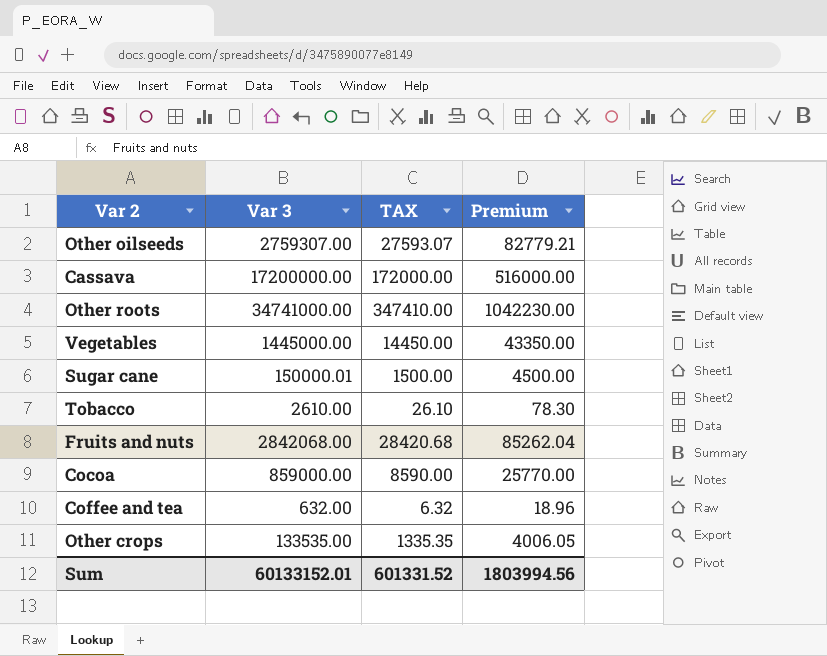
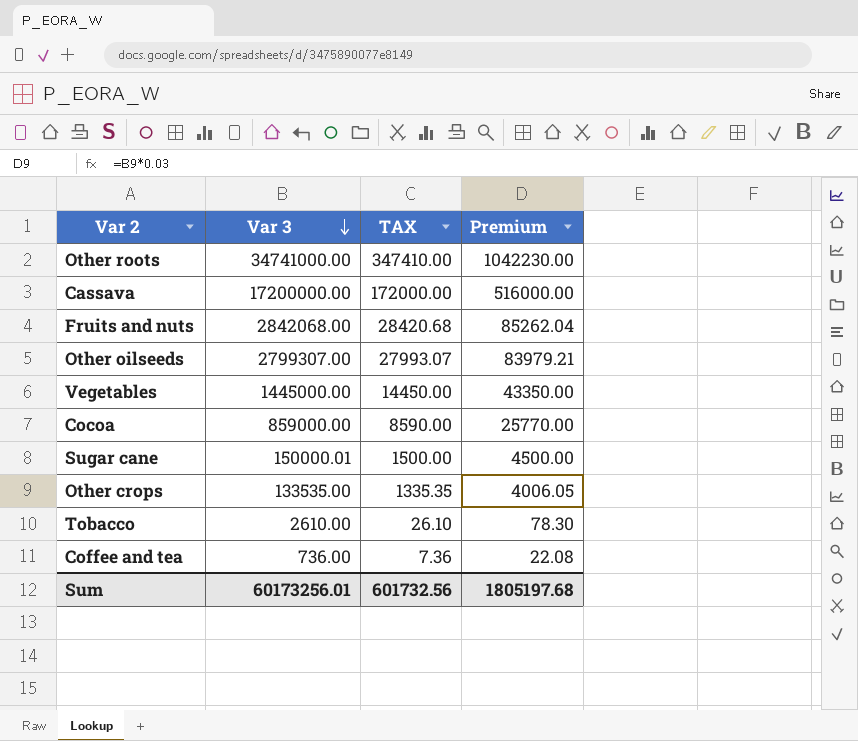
row order: none -> Var 3 descending
Other oilseeds | Var 3: 2759307.00 -> 2799307.00
Other oilseeds | TAX: 27593.07 -> 27993.07
Other oilseeds | Premium: 82779.21 -> 83979.21
Coffee and tea | Var 3: 632.00 -> 736.00
Coffee and tea | TAX: 6.32 -> 7.36
Coffee and tea | Premium: 18.96 -> 22.08
Sum | Var 3: 60133152.01 -> 60173256.01
Sum | TAX: 601331.52 -> 601732.56
Sum | Premium: 1803994.56 -> 1805197.68

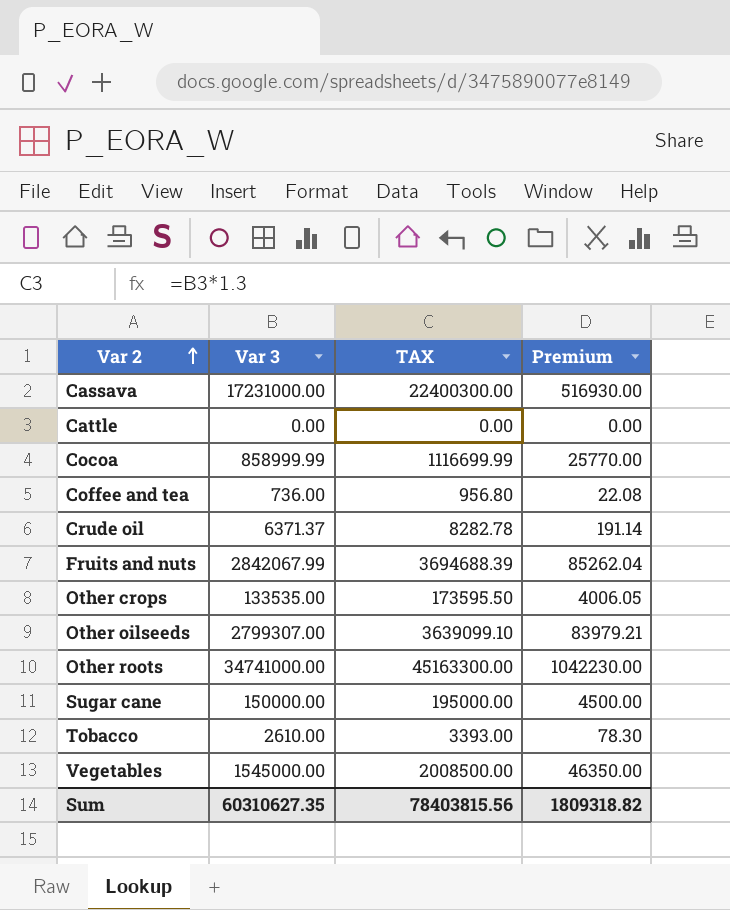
row order: Var 3 descending -> Var 2 ascending
column TAX | formula: [Var 3] * 0.01 -> [Var 3] * 1.3
Cassava | Var 3: 17200000.00 -> 17231000.00
Cassava | Premium: 516000.00 -> 516930.00
row Cattle: none -> 0.00 | 0.00 | 0.00
Cocoa | Var 3: 859000.00 -> 858999.99
row Crude oil: none -> 6371.37 | 8282.78 | 191.14
Fruits and nuts | Var 3: 2842068.00 -> 2842067.99
Sugar cane | Var 3: 150000.01 -> 150000.00
Vegetables | Var 3: 1445000.00 -> 1545000.00
Vegetables | Premium: 43350.00 -> 46350.00
Sum | Var 3: 60173256.01 -> 60310627.35
Sum | TAX: 601732.56 -> 78403815.56
Sum | Premium: 1805197.68 -> 1809318.82

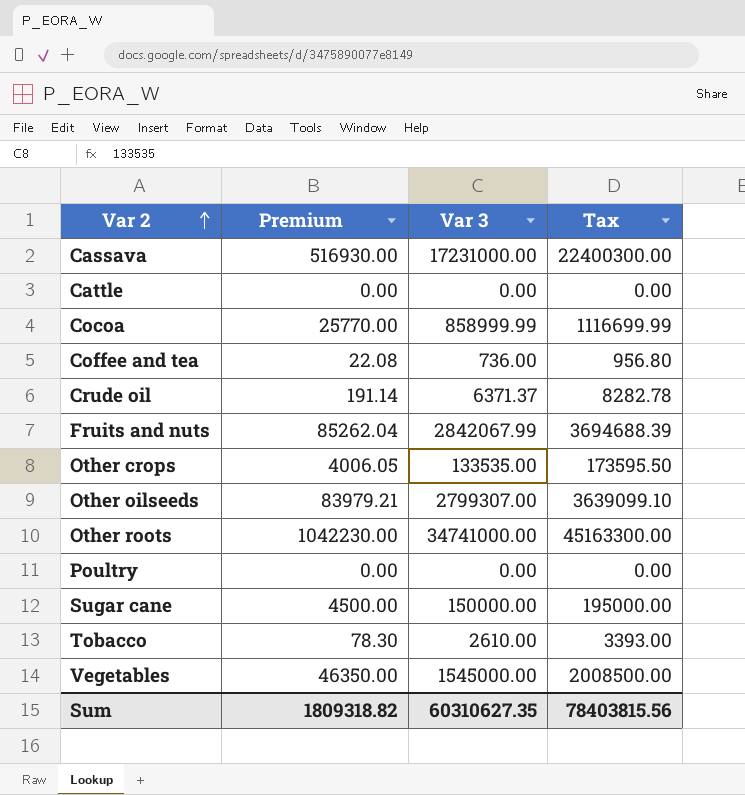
column Premium | position: 4 -> 2
column name: TAX -> Tax
row Poultry: none -> 0.00 | 0.00 | 0.00

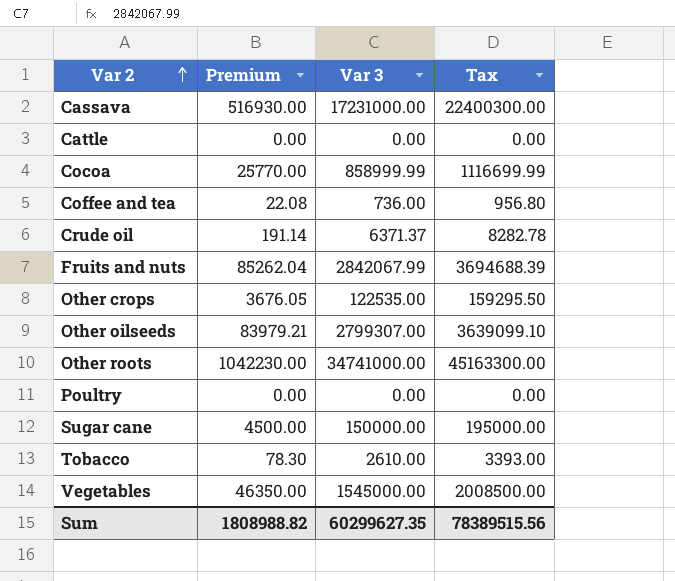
Other crops | Premium: 4006.05 -> 3676.05
Other crops | Var 3: 133535.00 -> 122535.00
Other crops | Tax: 173595.50 -> 159295.50
Sum | Premium: 1809318.82 -> 1808988.82
Sum | Var 3: 60310627.35 -> 60299627.35
Sum | Tax: 78403815.56 -> 78389515.56

